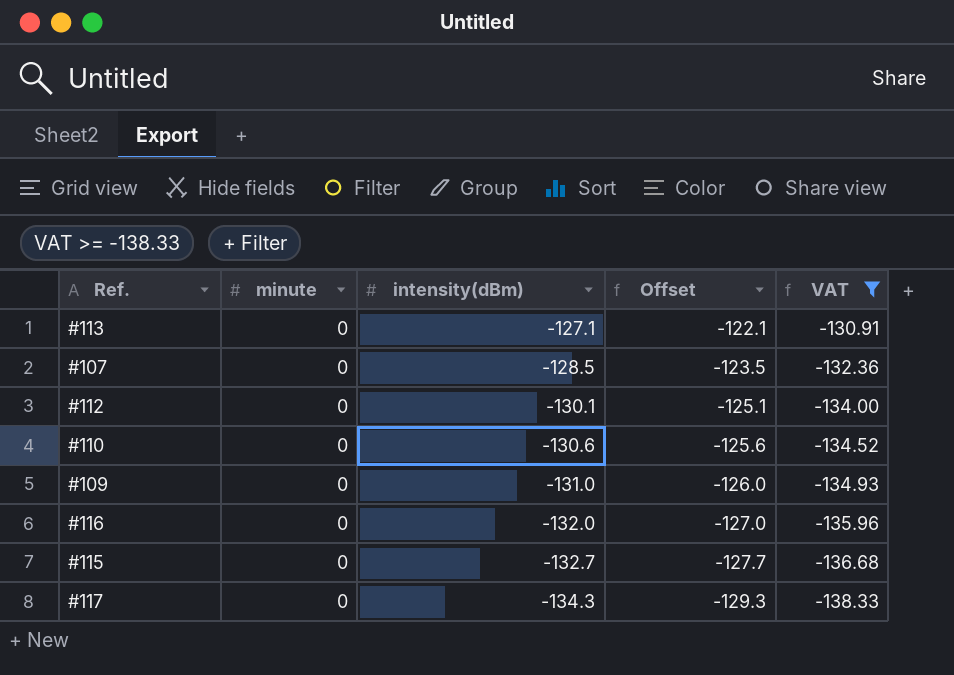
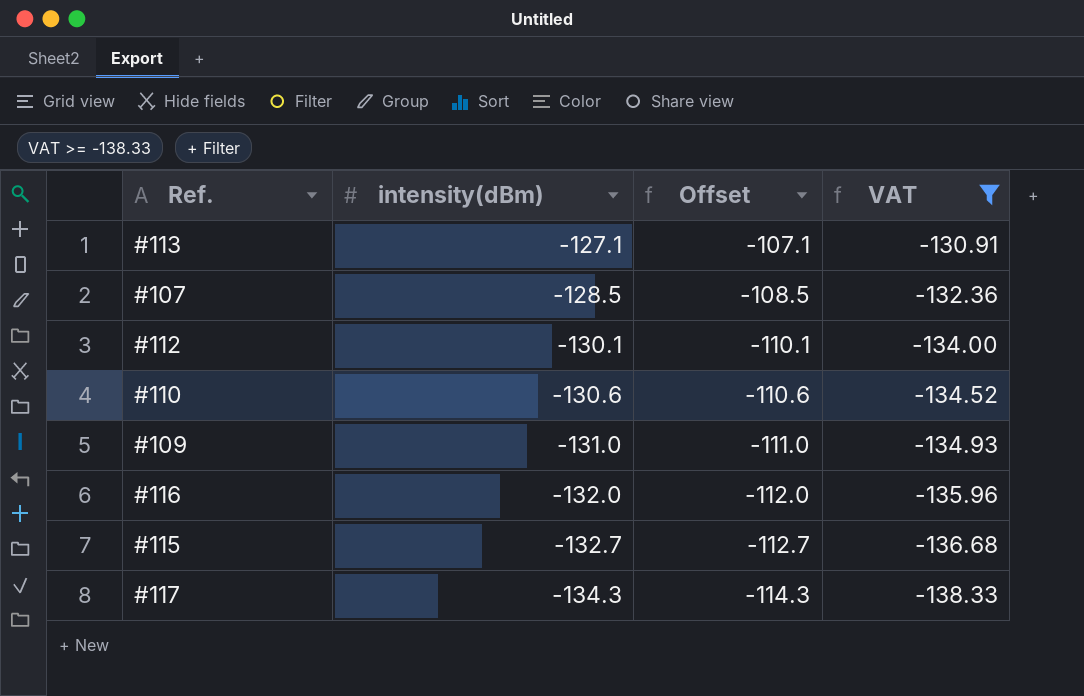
column minute | position: 2 -> none
column Offset | formula: [intensity(dBm)] + 5 -> [intensity(dBm)] + 20

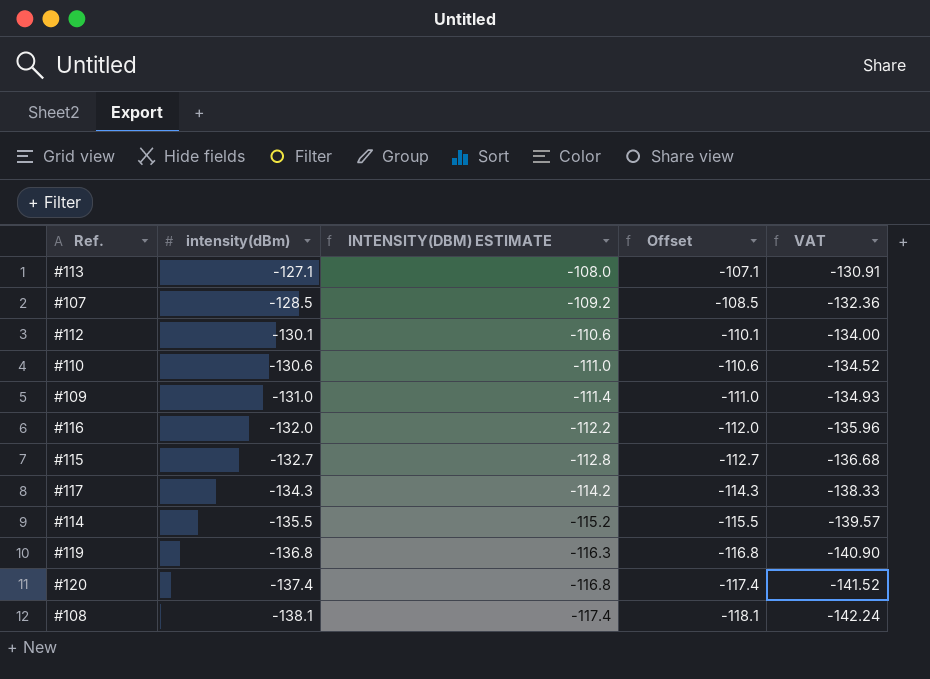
filter: VAT >= -138.33 -> none
column INTENSITY(DBM) ESTIMATE | formula: none -> [intensity(dBm)] * 0.85

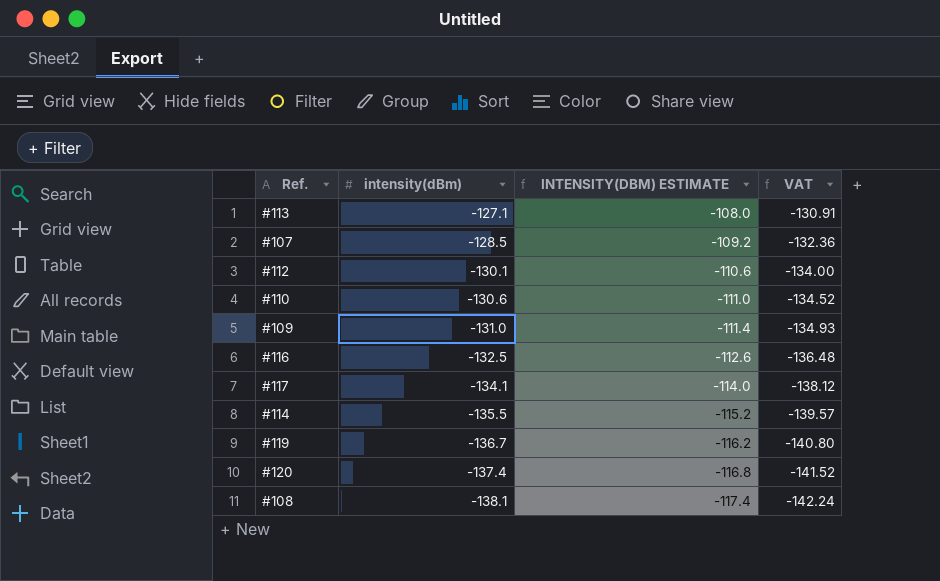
column Offset | formula: [intensity(dBm)] + 20 -> none
row #115: -132.7 | -112.8 | -112.7 | -136.68 -> none
#116 | intensity(dBm): -132.0 -> -132.5
#116 | INTENSITY(DBM) ESTIMATE: -112.2 -> -112.6
#116 | VAT: -135.96 -> -136.48
#117 | intensity(dBm): -134.3 -> -134.1
#117 | INTENSITY(DBM) ESTIMATE: -114.2 -> -114.0
#117 | VAT: -138.33 -> -138.12
#119 | intensity(dBm): -136.8 -> -136.7
#119 | INTENSITY(DBM) ESTIMATE: -116.3 -> -116.2
#119 | VAT: -140.90 -> -140.80

